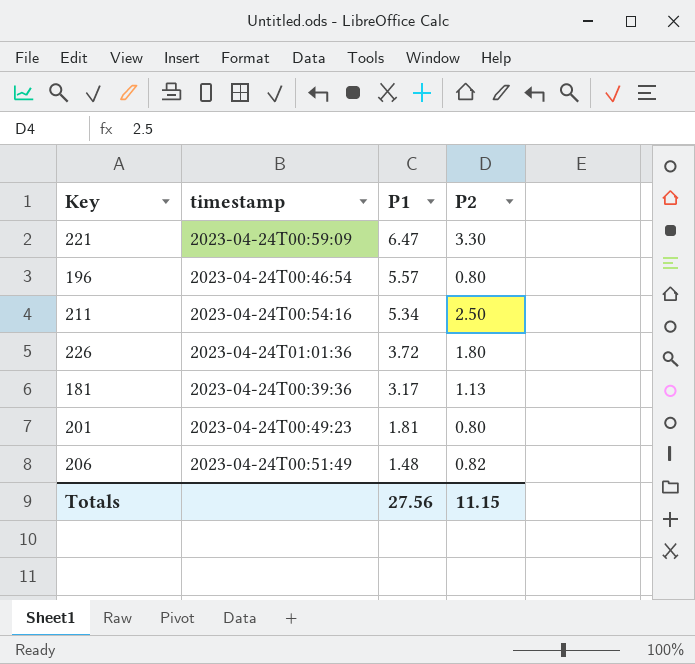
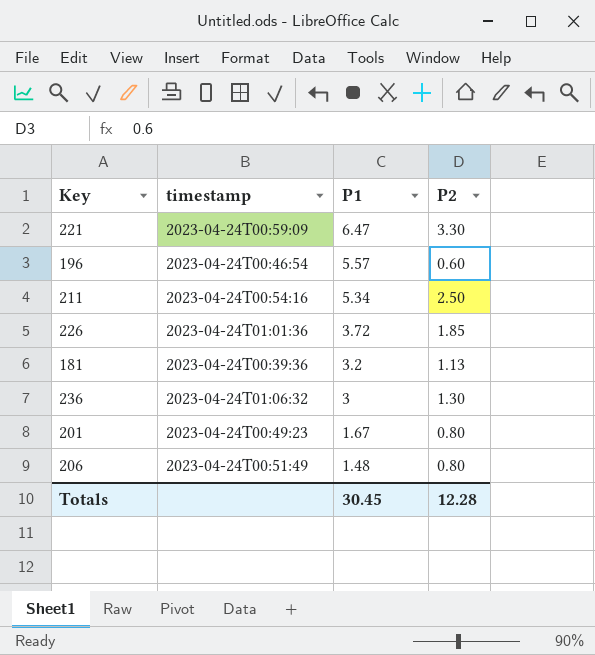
196 | P2: 0.80 -> 0.60
226 | P2: 1.80 -> 1.85
181 | P1: 3.17 -> 3.2
row 236: none -> 2023-04-24T01:06:32 | 3 | 1.30
201 | P1: 1.81 -> 1.67
206 | P2: 0.82 -> 0.80
Totals | P1: 27.56 -> 30.45
Totals | P2: 11.15 -> 12.28

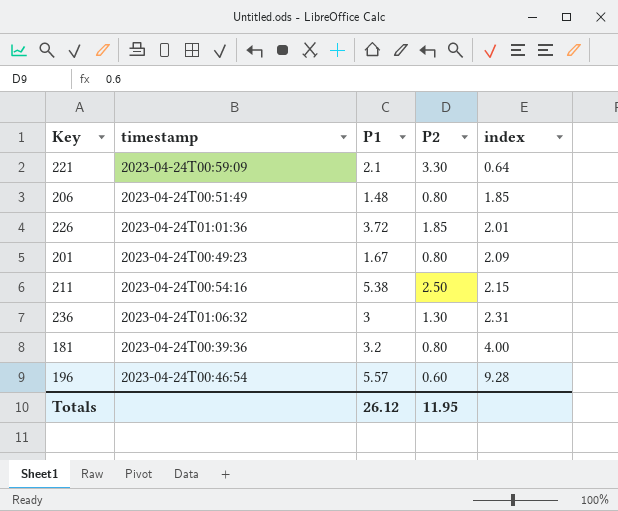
row order: P1 descending -> index ascending
column index | formula: none -> [P1] / [P2]
221 | P1: 6.47 -> 2.1
211 | P1: 5.34 -> 5.38
181 | P2: 1.13 -> 0.80
Totals | P1: 30.45 -> 26.12
Totals | P2: 12.28 -> 11.95

